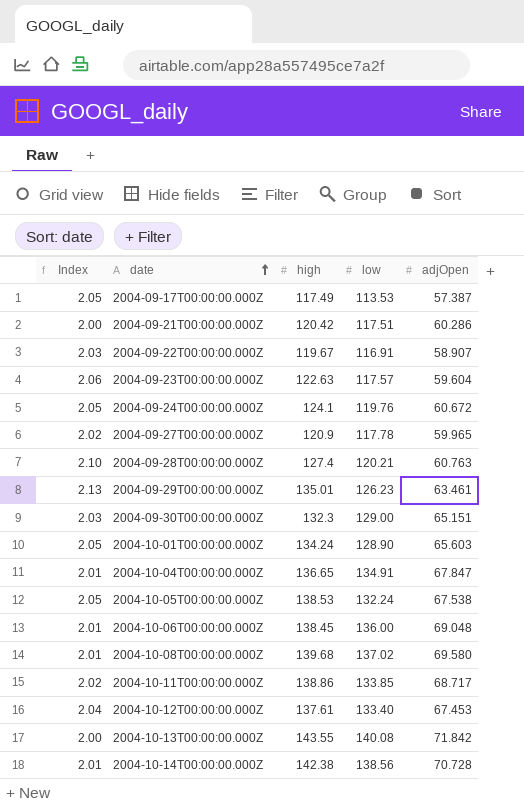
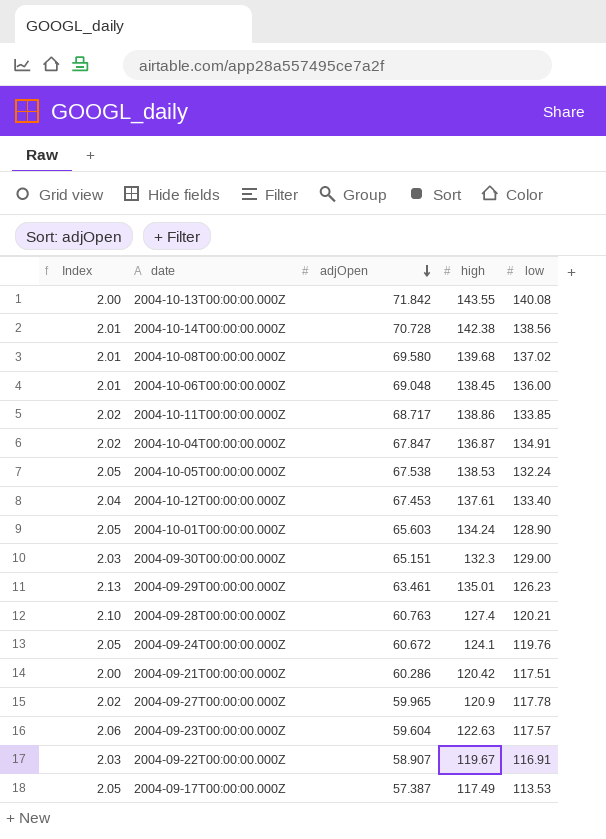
row order: date ascending -> adjOpen descending
column adjOpen | position: 5 -> 3
2004-10-04T00:00:00.000Z | Index: 2.01 -> 2.02
2004-10-04T00:00:00.000Z | high: 136.65 -> 136.87

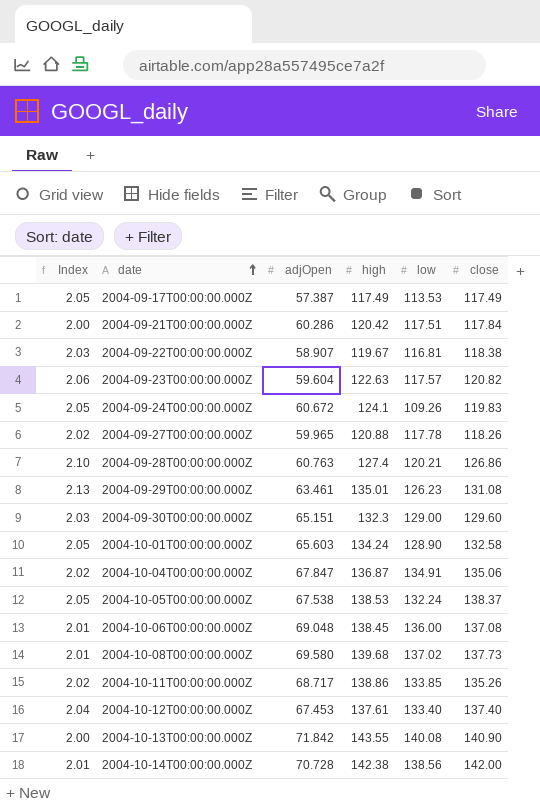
row order: adjOpen descending -> date ascending
column close | position: none -> 6
2004-09-22T00:00:00.000Z | low: 116.91 -> 116.81
2004-09-24T00:00:00.000Z | low: 119.76 -> 109.26
2004-09-27T00:00:00.000Z | high: 120.9 -> 120.88

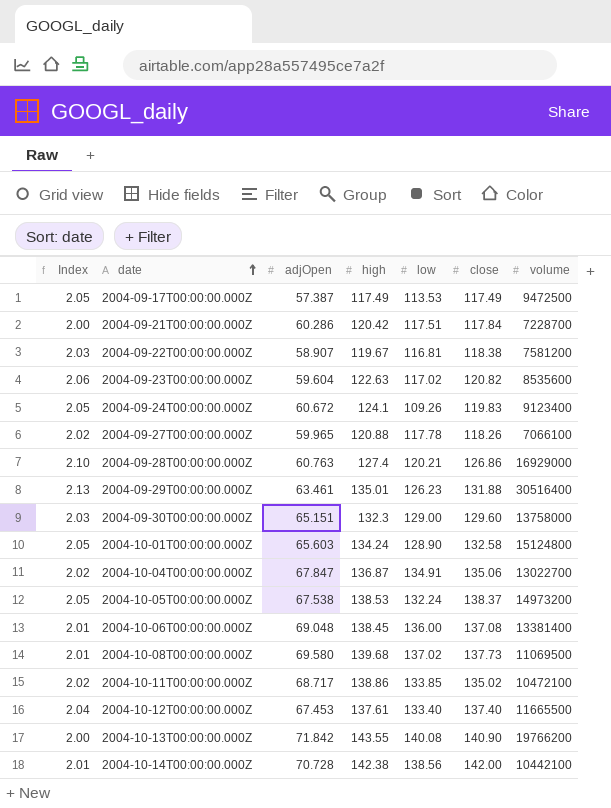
column volume | position: none -> 7
2004-09-23T00:00:00.000Z | low: 117.57 -> 117.02
2004-09-29T00:00:00.000Z | close: 131.08 -> 131.88
2004-10-11T00:00:00.000Z | close: 135.26 -> 135.02

